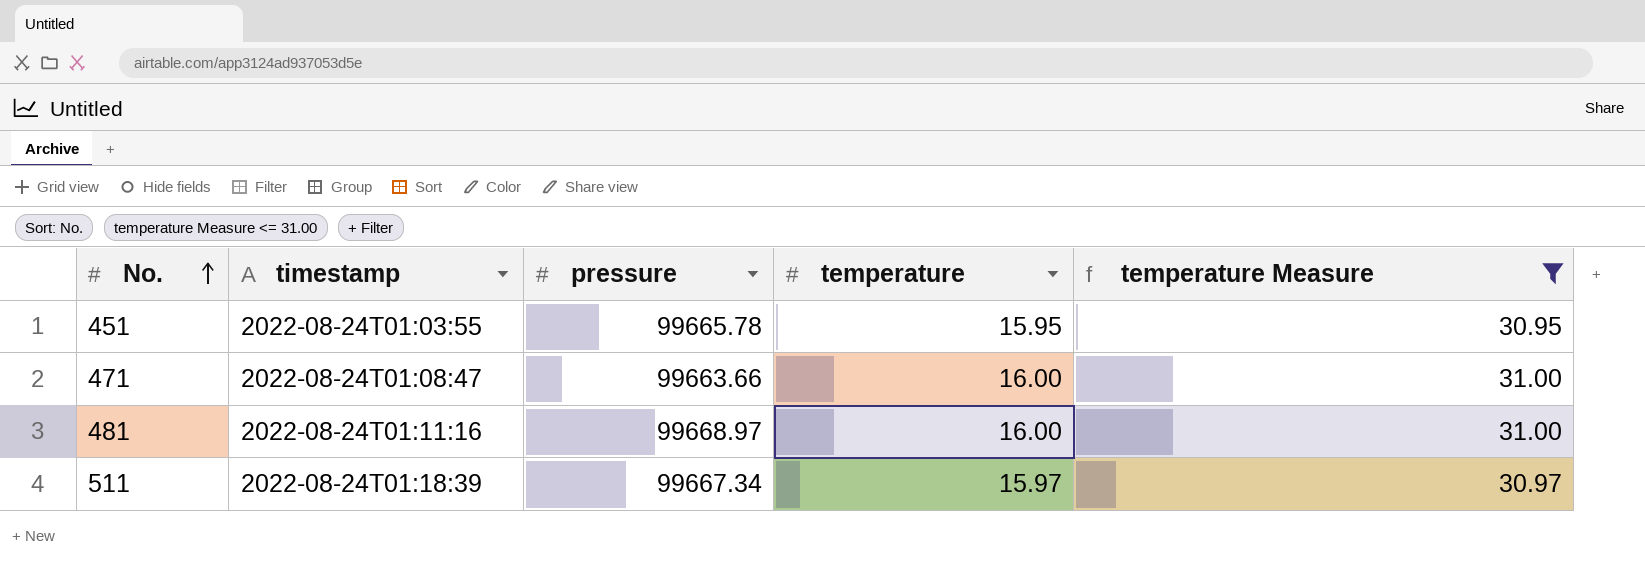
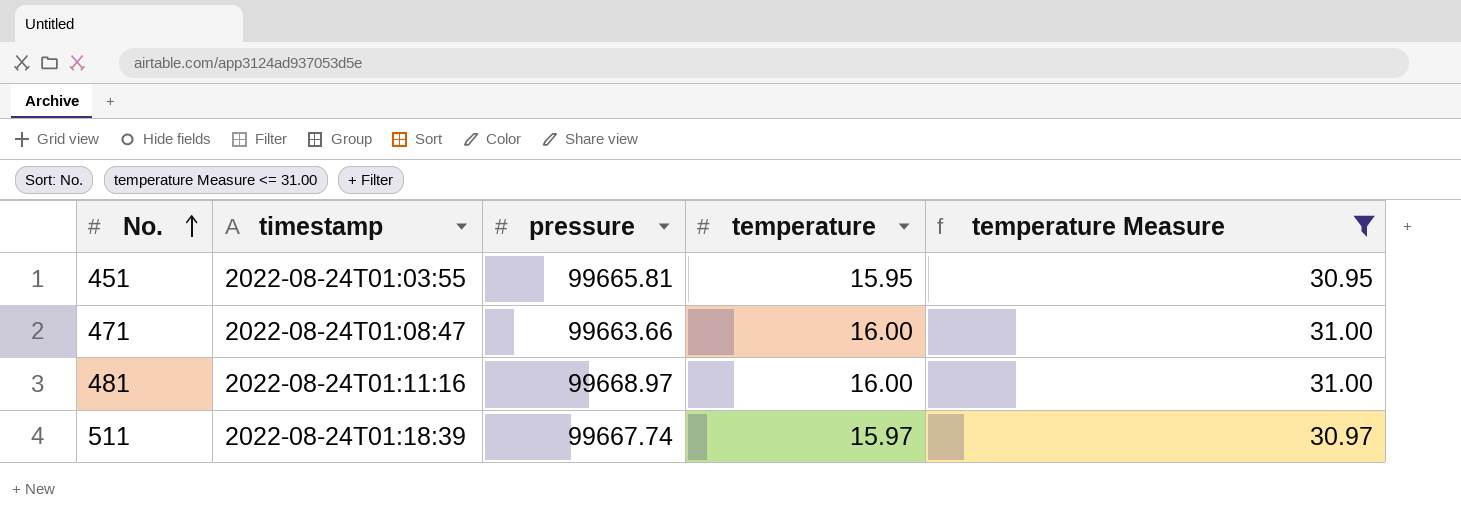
451 | pressure: 99665.78 -> 99665.81
511 | pressure: 99667.34 -> 99667.74

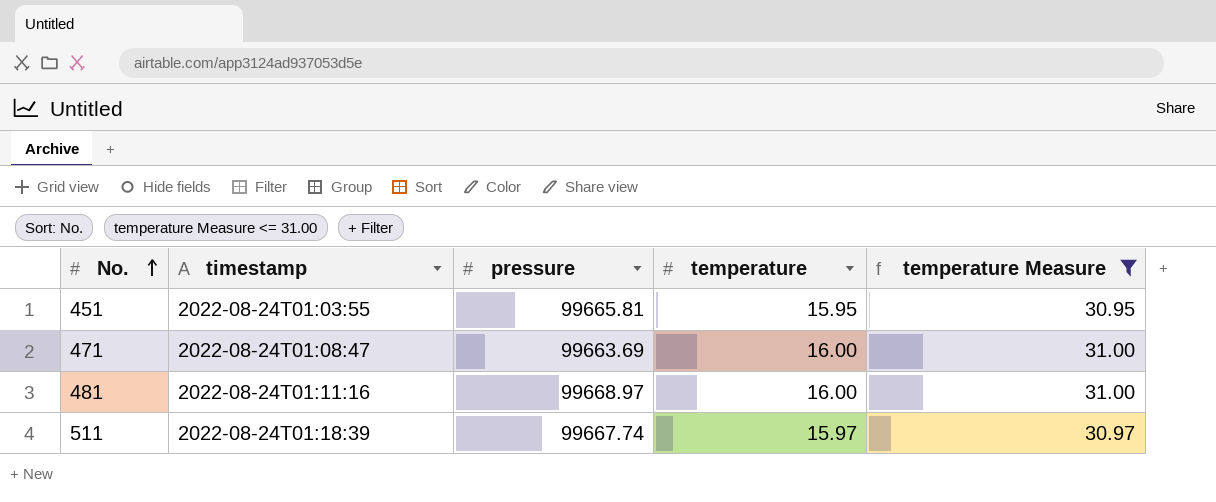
471 | pressure: 99663.66 -> 99663.69

